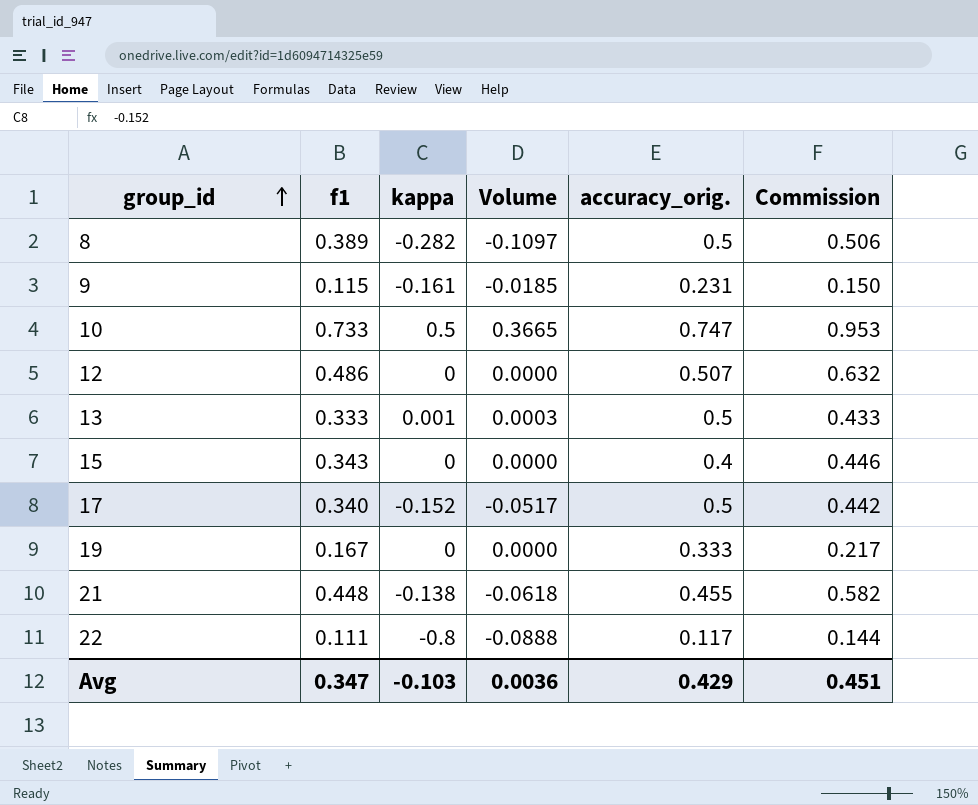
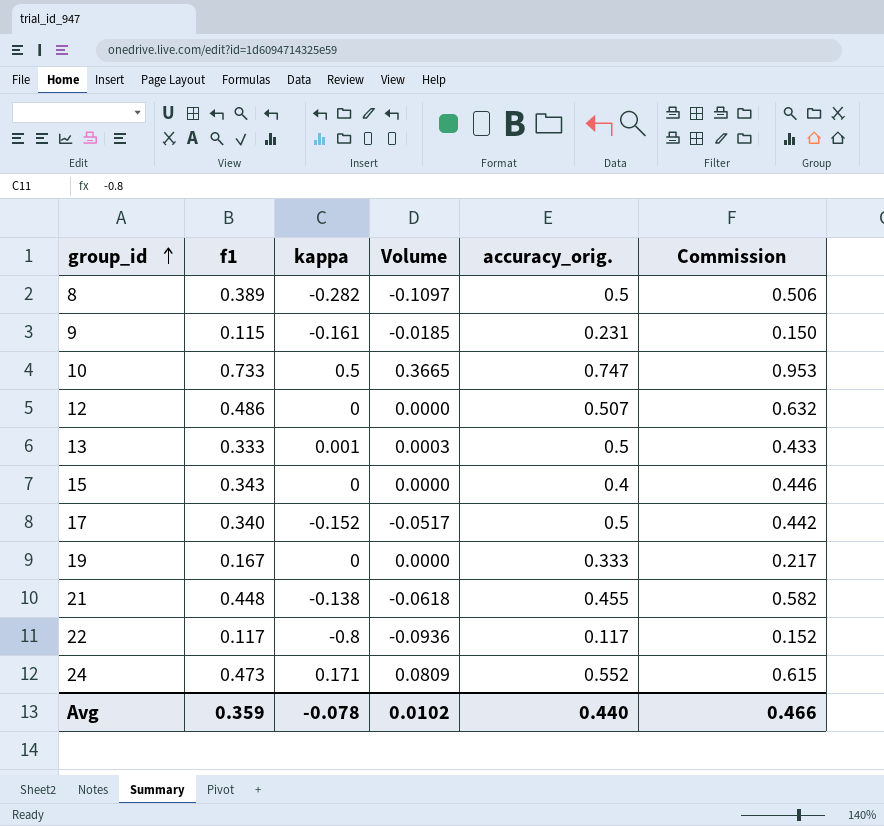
22 | f1: 0.111 -> 0.117
22 | Volume: -0.0888 -> -0.0936
22 | Commission: 0.144 -> 0.152
row 24: none -> 0.473 | 0.171 | 0.0809 | 0.552 | 0.615
Avg | f1: 0.347 -> 0.359
Avg | kappa: -0.103 -> -0.078
Avg | Volume: 0.0036 -> 0.0102
Avg | accuracy_orig.: 0.429 -> 0.440
Avg | Commission: 0.451 -> 0.466

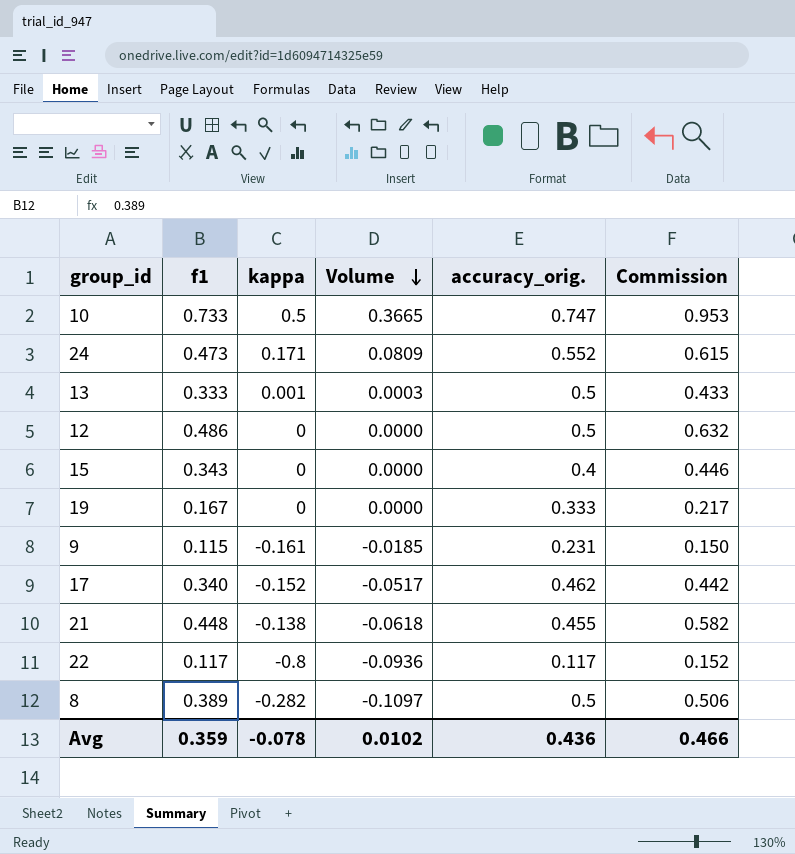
row order: group_id ascending -> Volume descending
12 | accuracy_orig.: 0.507 -> 0.5
17 | accuracy_orig.: 0.5 -> 0.462
Avg | accuracy_orig.: 0.440 -> 0.436

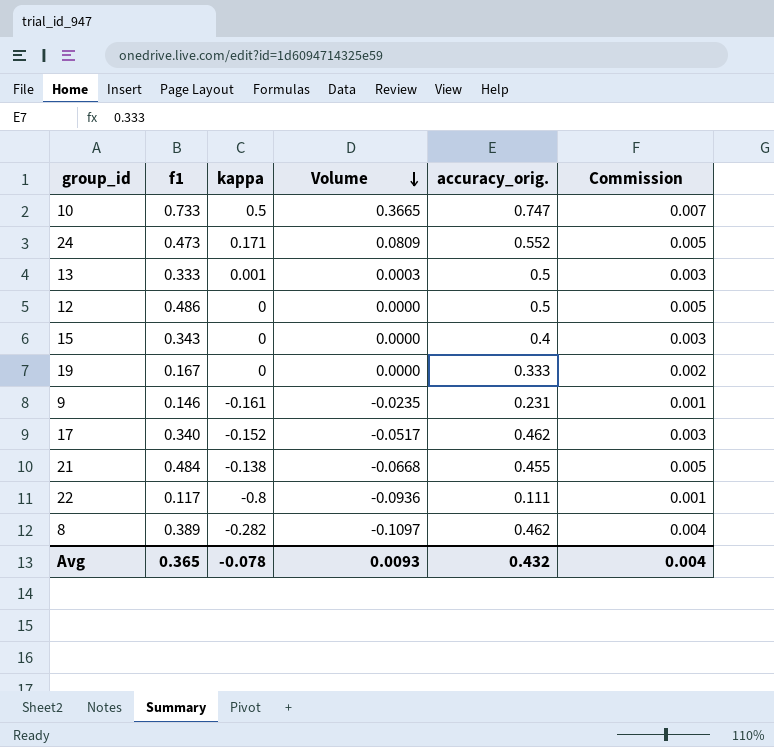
column Commission | formula: [f1] * 1.3 -> [f1] * 0.01
9 | f1: 0.115 -> 0.146
9 | Volume: -0.0185 -> -0.0235
21 | f1: 0.448 -> 0.484
21 | Volume: -0.0618 -> -0.0668
22 | accuracy_orig.: 0.117 -> 0.111
8 | accuracy_orig.: 0.5 -> 0.462
Avg | f1: 0.359 -> 0.365
Avg | Volume: 0.0102 -> 0.0093
Avg | accuracy_orig.: 0.436 -> 0.432
Avg | Commission: 0.466 -> 0.004

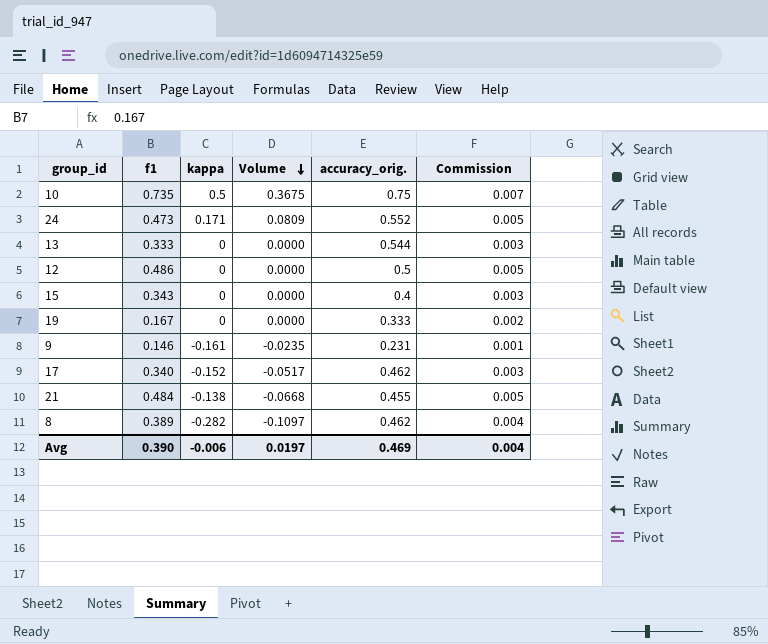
row 22: 0.117 | -0.8 | -0.0936 | 0.111 | 0.001 -> none
10 | f1: 0.733 -> 0.735
10 | Volume: 0.3665 -> 0.3675
10 | accuracy_orig.: 0.747 -> 0.75
13 | kappa: 0.001 -> 0
13 | Volume: 0.0003 -> 0.0000
13 | accuracy_orig.: 0.5 -> 0.544
Avg | f1: 0.365 -> 0.390
Avg | kappa: -0.078 -> -0.006
Avg | Volume: 0.0093 -> 0.0197
Avg | accuracy_orig.: 0.432 -> 0.469

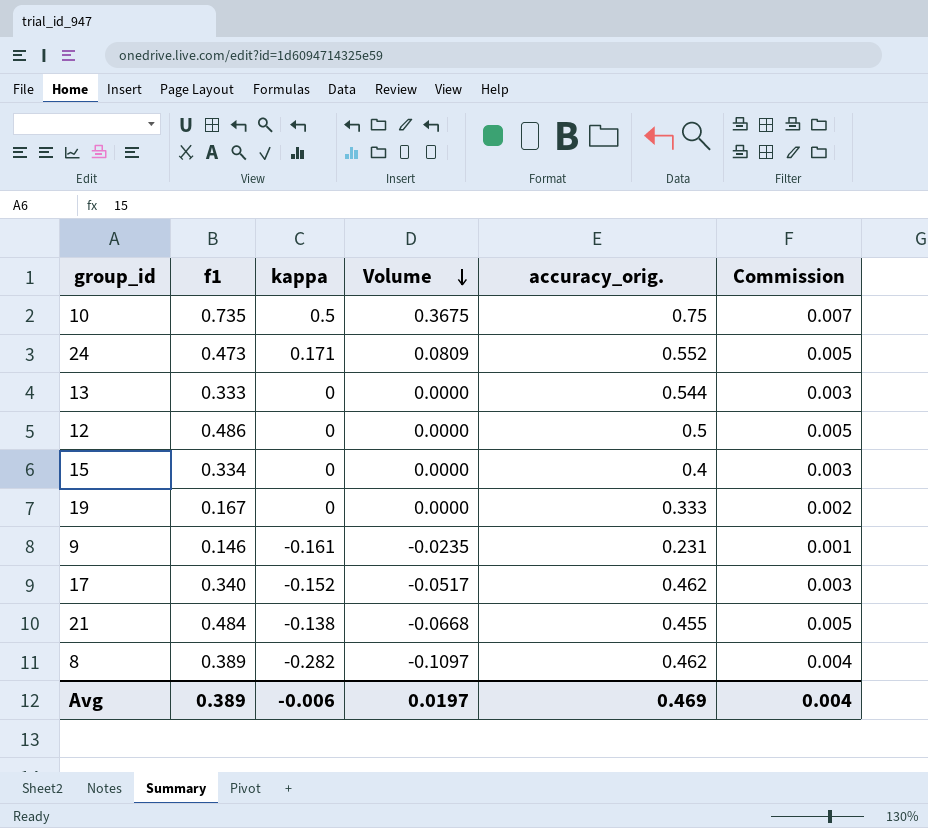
15 | f1: 0.343 -> 0.334
Avg | f1: 0.390 -> 0.389

